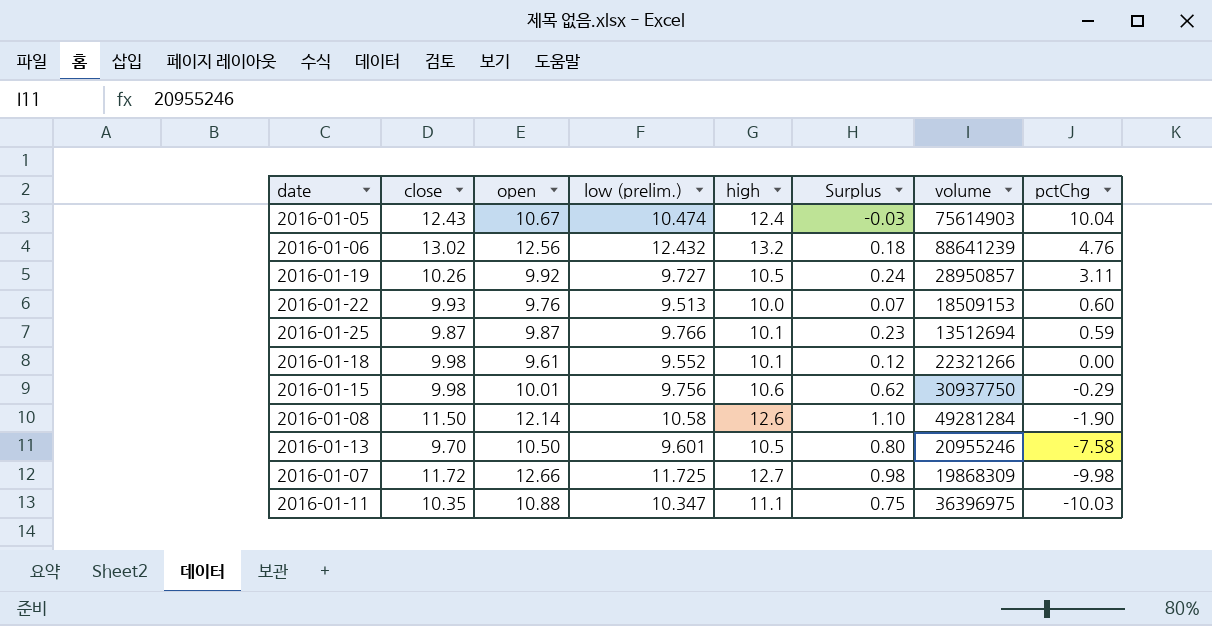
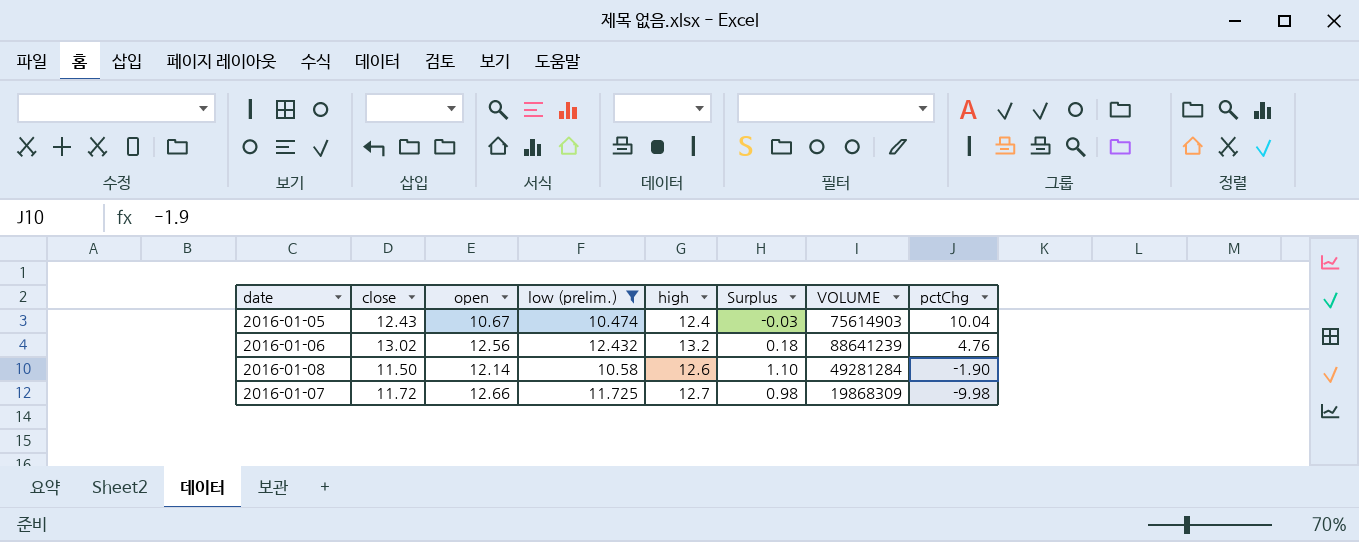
filter: none -> low (prelim.) >= 10.474
column name: volume -> VOLUME

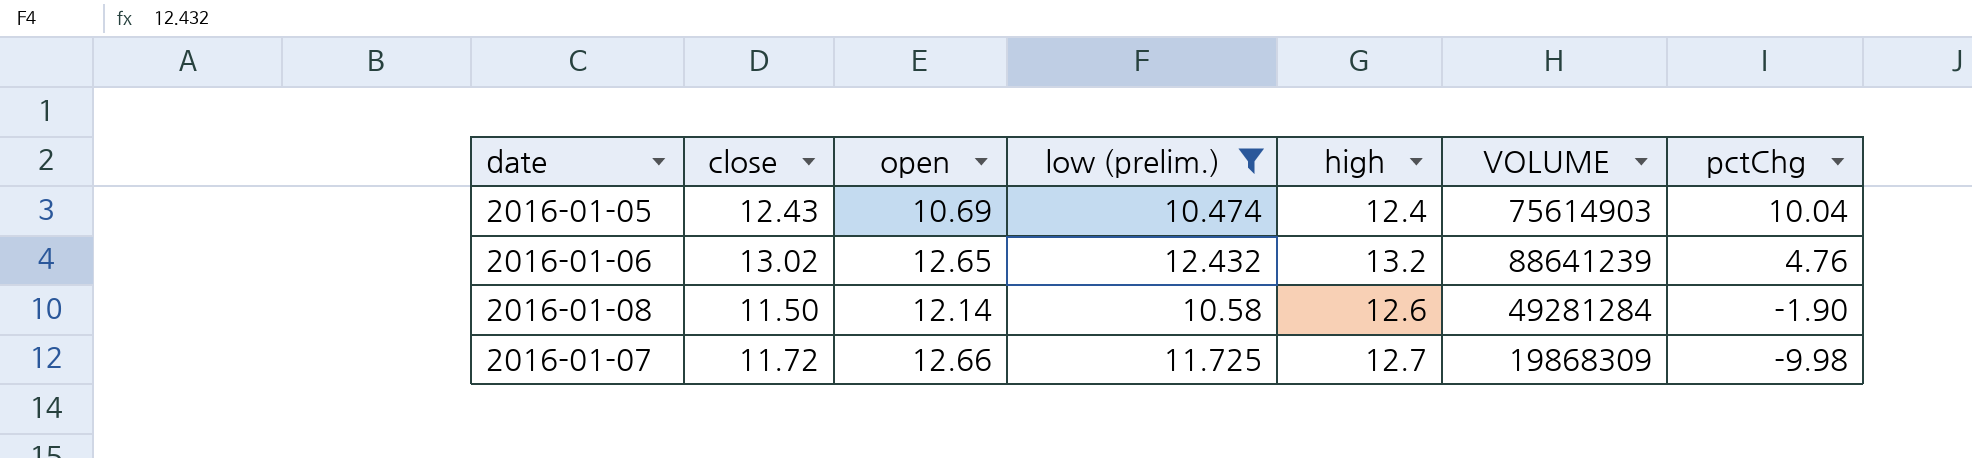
column Surplus | formula: [high] - [close] -> none
2016-01-05 | open: 10.67 -> 10.69
2016-01-06 | open: 12.56 -> 12.65

